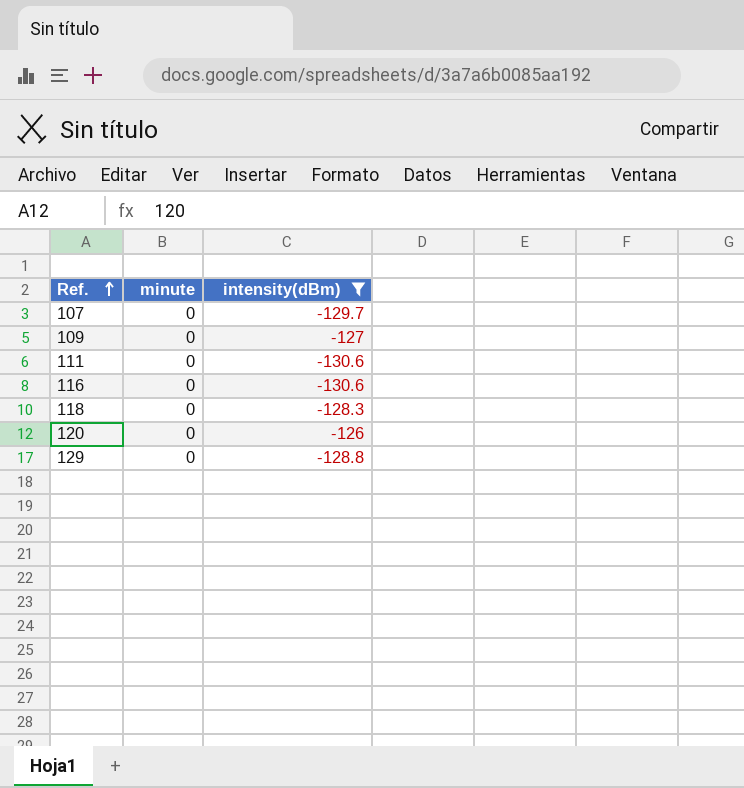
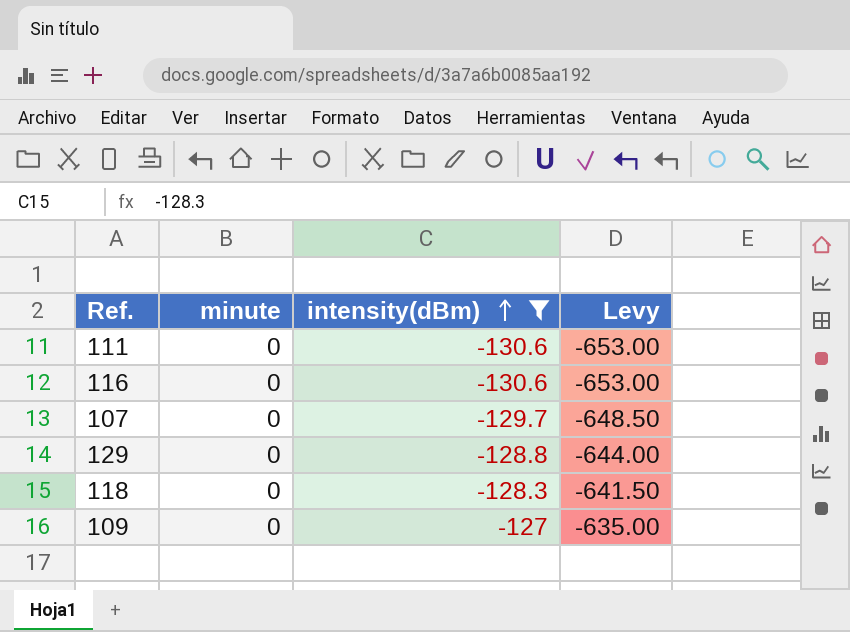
row order: Ref. ascending -> intensity(dBm) ascending
column Levy | formula: none -> [intensity(dBm)] * 5
row 120: 0 | -126 -> none

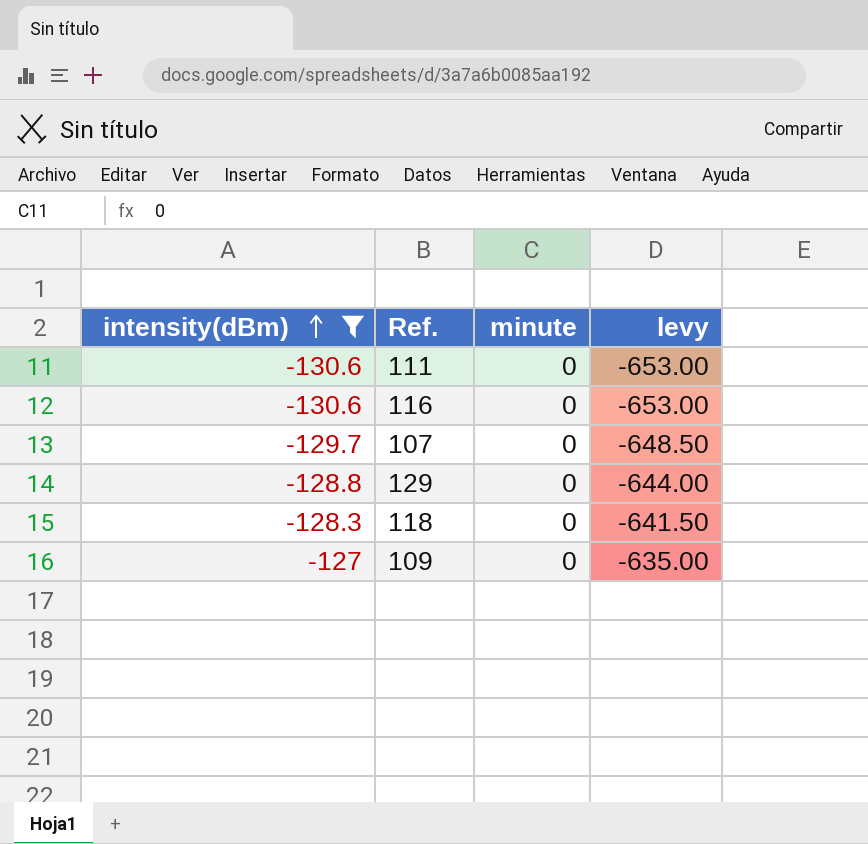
column intensity(dBm) | position: 3 -> 1
column name: Levy -> levy

